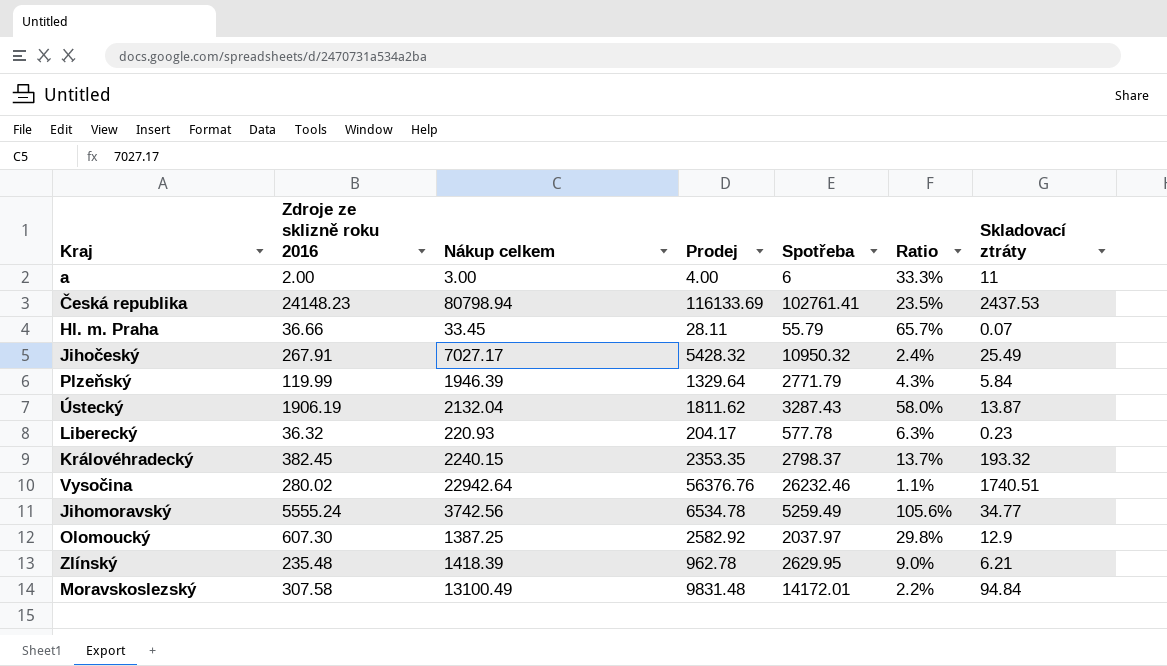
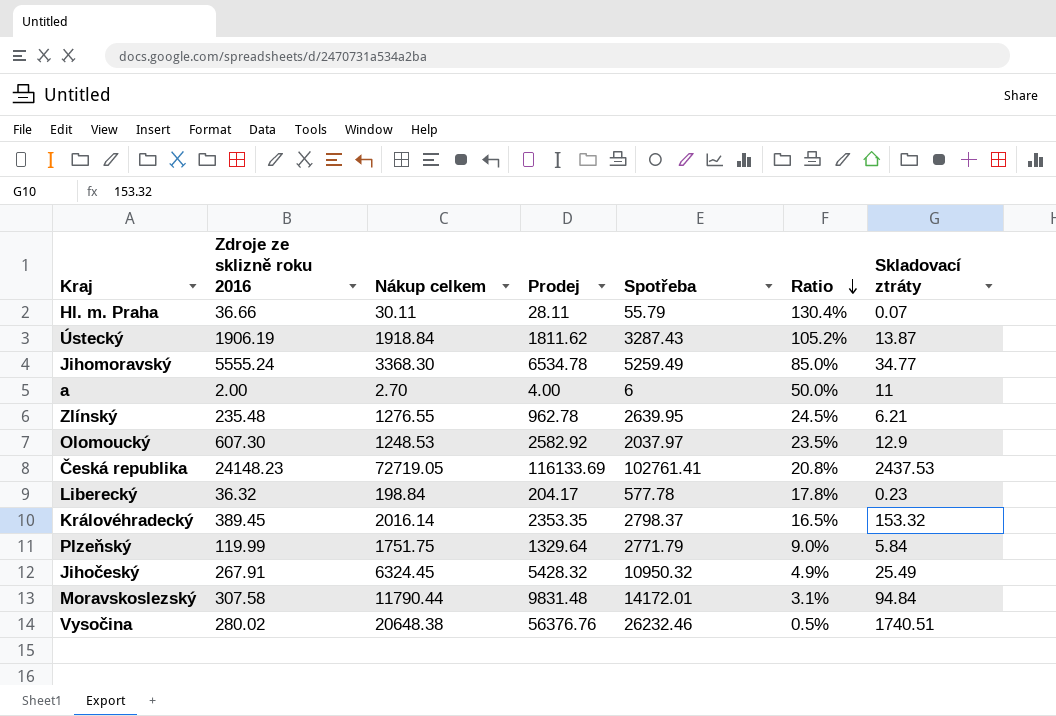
row order: none -> Ratio descending
column Ratio | formula: [Zdroje ze sklizně roku 2016] / [Spotřeba] -> [Zdroje ze sklizně roku 2016] / [Prodej]
Hl. m. Praha | Nákup celkem: 33.45 -> 30.11
Ústecký | Nákup celkem: 2132.04 -> 1918.84
Jihomoravský | Nákup celkem: 3742.56 -> 3368.30
a | Nákup celkem: 3.00 -> 2.70
Zlínský | Nákup celkem: 1418.39 -> 1276.55
Zlínský | Spotřeba: 2629.95 -> 2639.95
Olomoucký | Nákup celkem: 1387.25 -> 1248.53
Česká republika | Nákup celkem: 80798.94 -> 72719.05
Liberecký | Nákup celkem: 220.93 -> 198.84
Královéhradecký | Zdroje ze sklizně roku 2016: 382.45 -> 389.45
Královéhradecký | Nákup celkem: 2240.15 -> 2016.14
Královéhradecký | Skladovací ztráty: 193.32 -> 153.32
Plzeňský | Nákup celkem: 1946.39 -> 1751.75
Jihočeský | Nákup celkem: 7027.17 -> 6324.45
Moravskoslezský | Nákup celkem: 13100.49 -> 11790.44
Vysočina | Nákup celkem: 22942.64 -> 20648.38

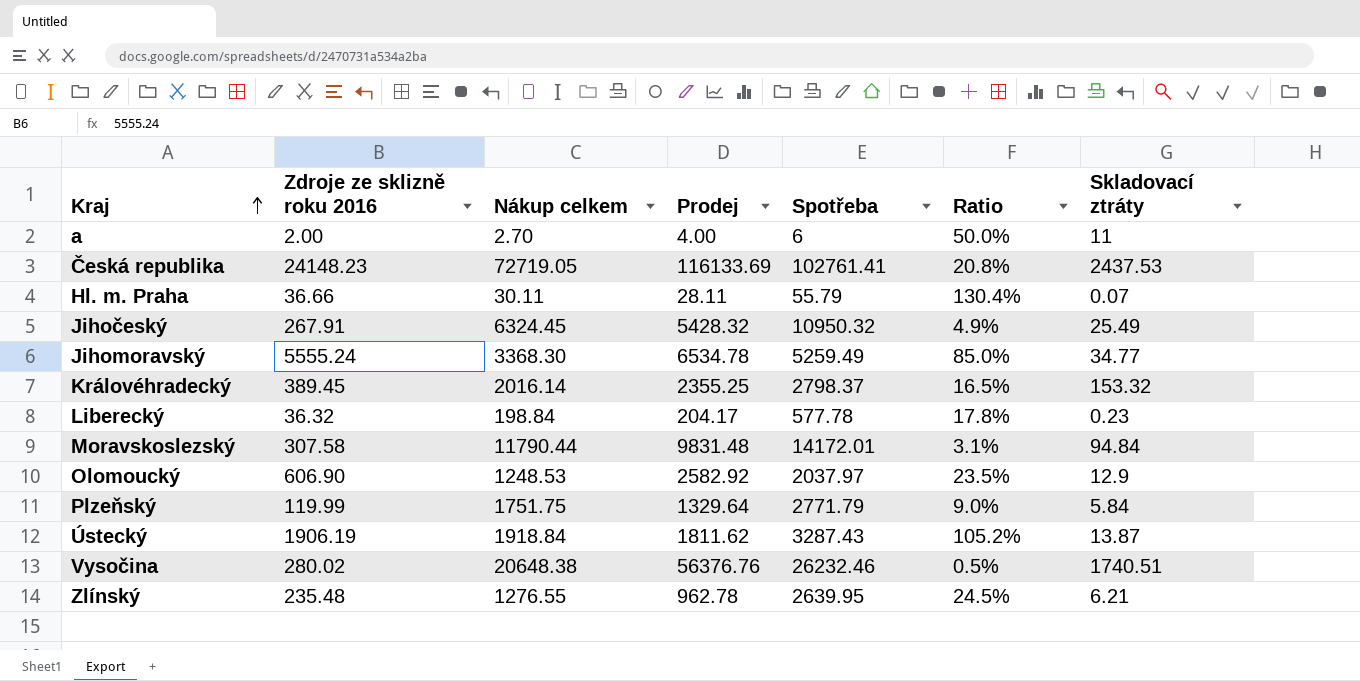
row order: Ratio descending -> Kraj ascending
Královéhradecký | Prodej: 2353.35 -> 2355.25
Olomoucký | Zdroje ze sklizně roku 2016: 607.30 -> 606.90

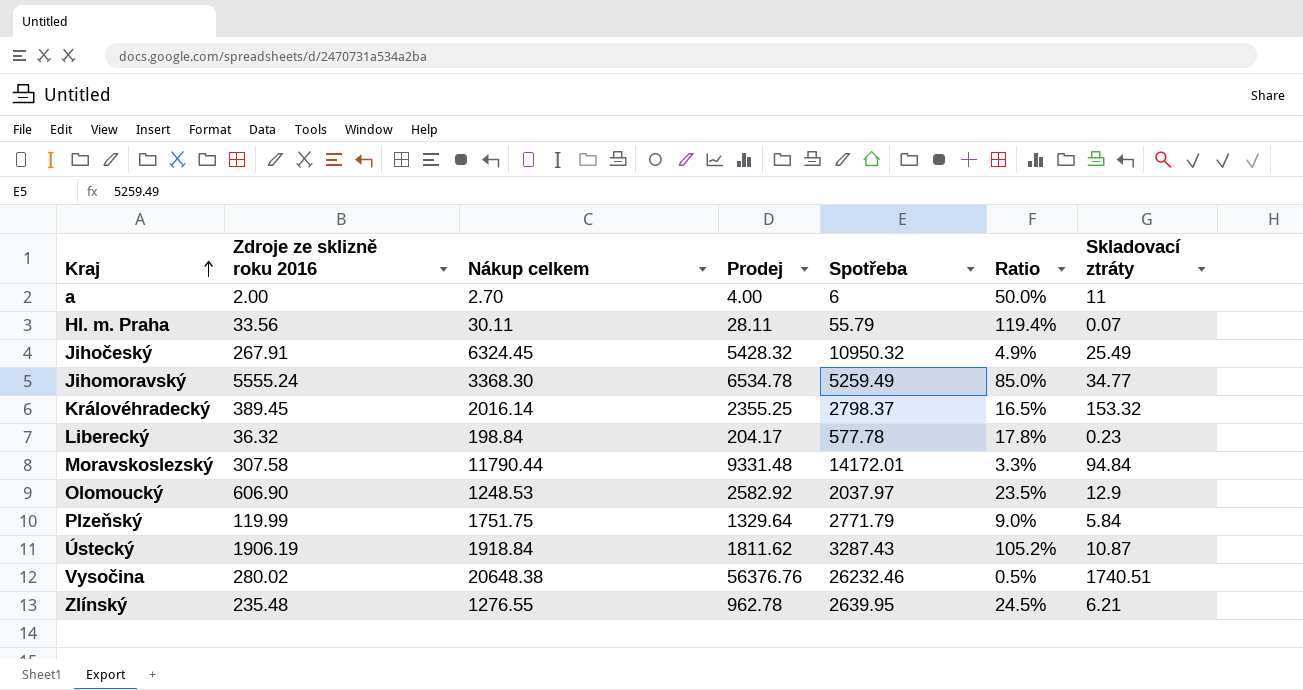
row Česká republika: 24148.23 | 72719.05 | 116133.69 | 102761.41 | 20.8% | 2437.53 -> none
Hl. m. Praha | Zdroje ze sklizně roku 2016: 36.66 -> 33.56
Hl. m. Praha | Ratio: 130.4% -> 119.4%
Moravskoslezský | Prodej: 9831.48 -> 9331.48
Moravskoslezský | Ratio: 3.1% -> 3.3%
Ústecký | Skladovací ztráty: 13.87 -> 10.87

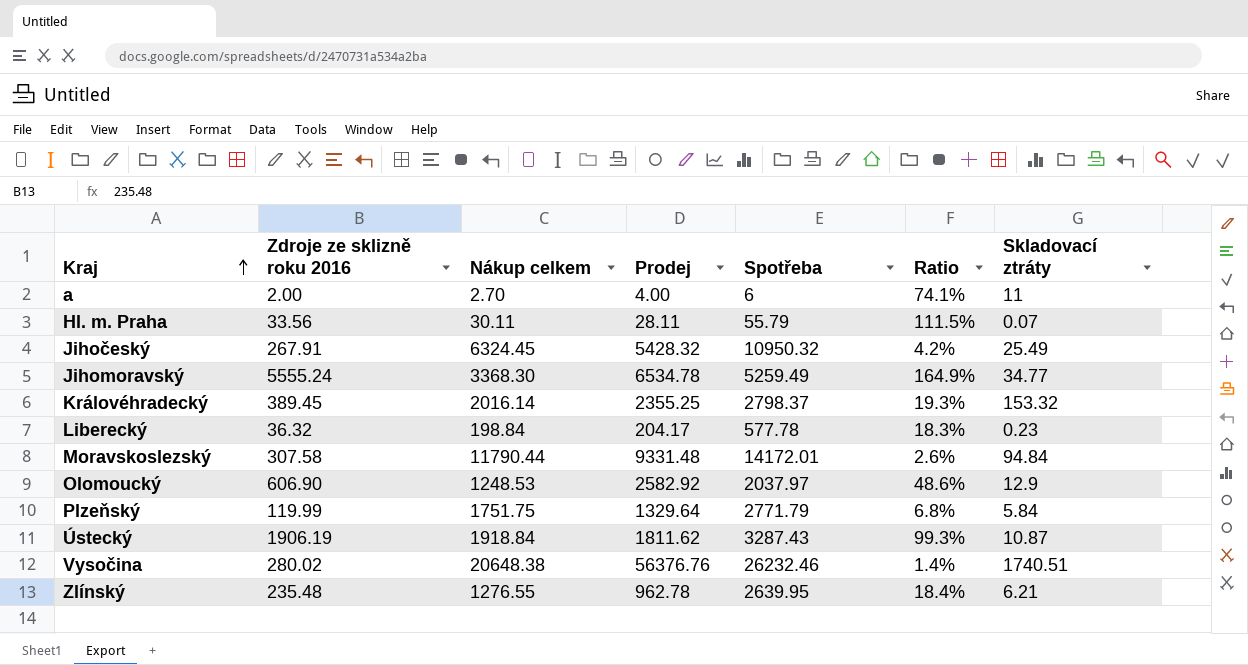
column Ratio | formula: [Zdroje ze sklizně roku 2016] / [Prodej] -> [Zdroje ze sklizně roku 2016] / [Nákup celkem]

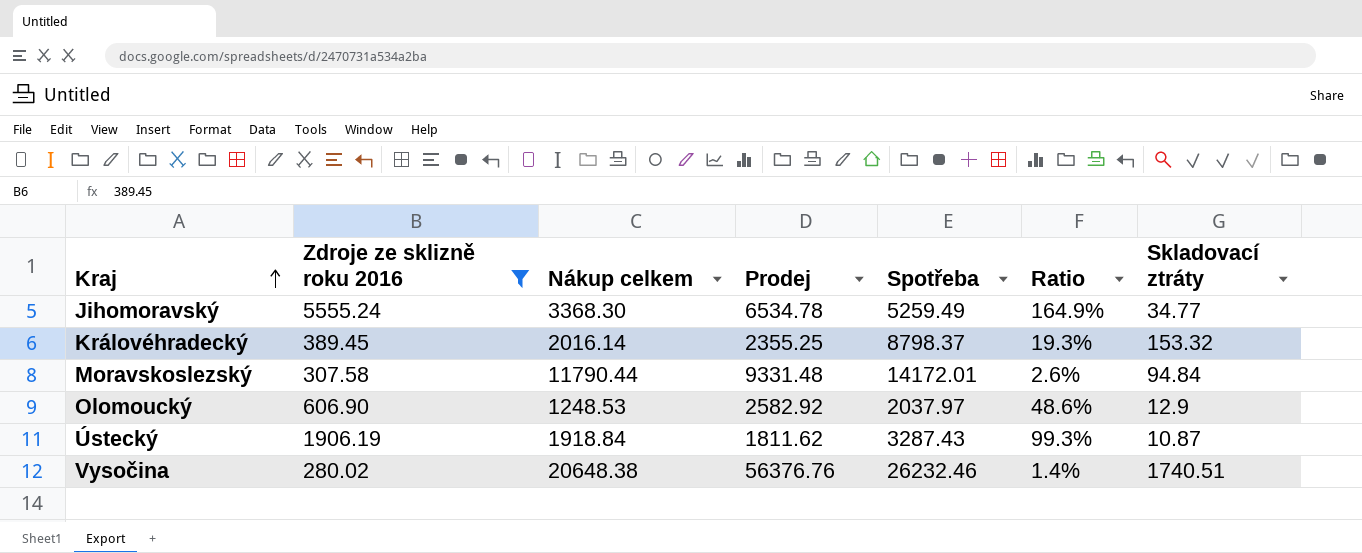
filter: none -> Zdroje ze sklizně roku 2016 >= 280.02
Královéhradecký | Spotřeba: 2798.37 -> 8798.37

